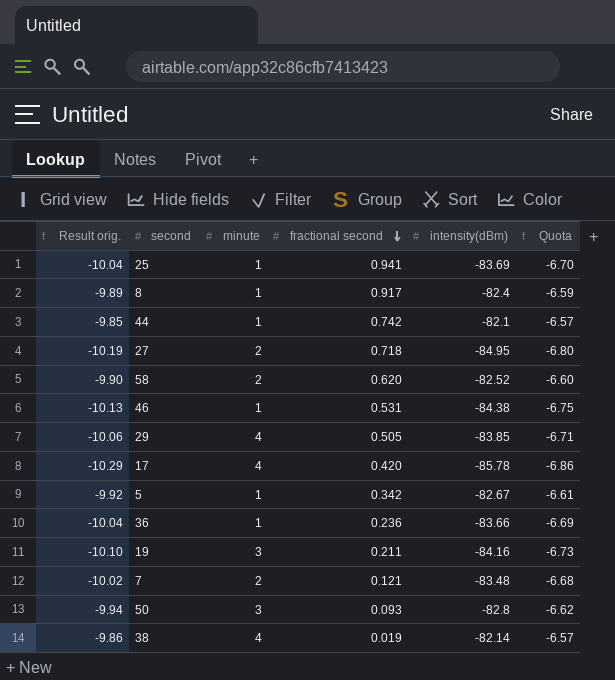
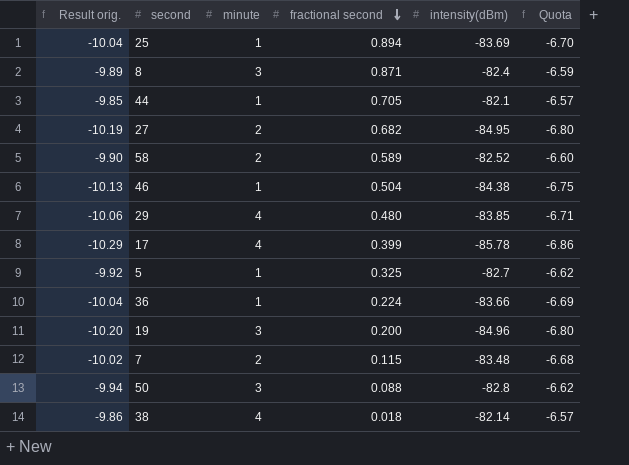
25 | fractional second: 0.941 -> 0.894
8 | minute: 1 -> 3
8 | fractional second: 0.917 -> 0.871
44 | fractional second: 0.742 -> 0.705
27 | fractional second: 0.718 -> 0.682
58 | fractional second: 0.620 -> 0.589
46 | fractional second: 0.531 -> 0.504
29 | fractional second: 0.505 -> 0.480
17 | fractional second: 0.420 -> 0.399
5 | fractional second: 0.342 -> 0.325
5 | intensity(dBm): -82.67 -> -82.7
5 | Quota: -6.61 -> -6.62
36 | fractional second: 0.236 -> 0.224
19 | Result orig.: -10.10 -> -10.20
19 | fractional second: 0.211 -> 0.200
19 | intensity(dBm): -84.16 -> -84.96
19 | Quota: -6.73 -> -6.80
7 | fractional second: 0.121 -> 0.115
50 | fractional second: 0.093 -> 0.088
38 | fractional second: 0.019 -> 0.018

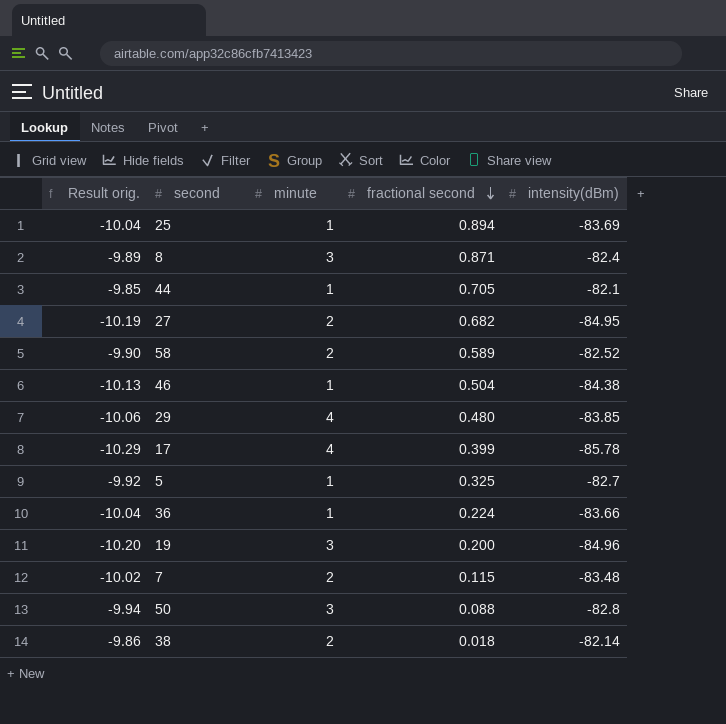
column Quota | formula: [intensity(dBm)] * 0.08 -> none
38 | minute: 4 -> 2

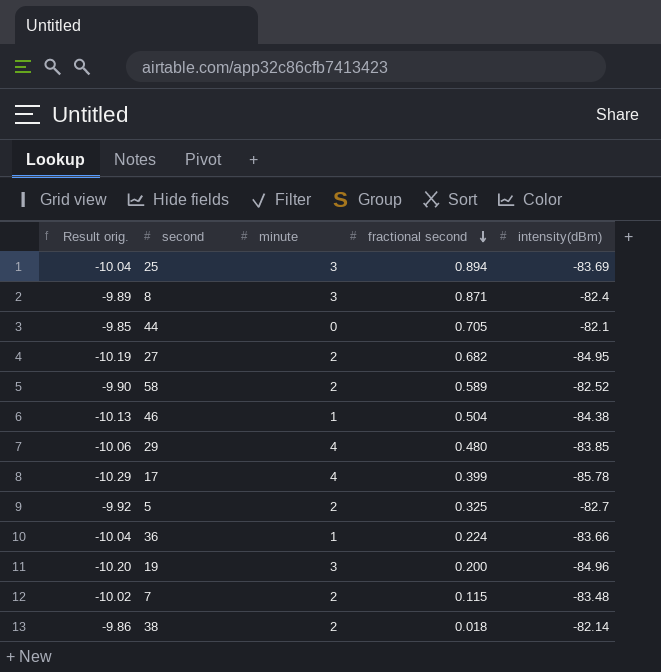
row 50: -9.94 | 3 | 0.088 | -82.8 -> none
25 | minute: 1 -> 3
44 | minute: 1 -> 0
5 | minute: 1 -> 2

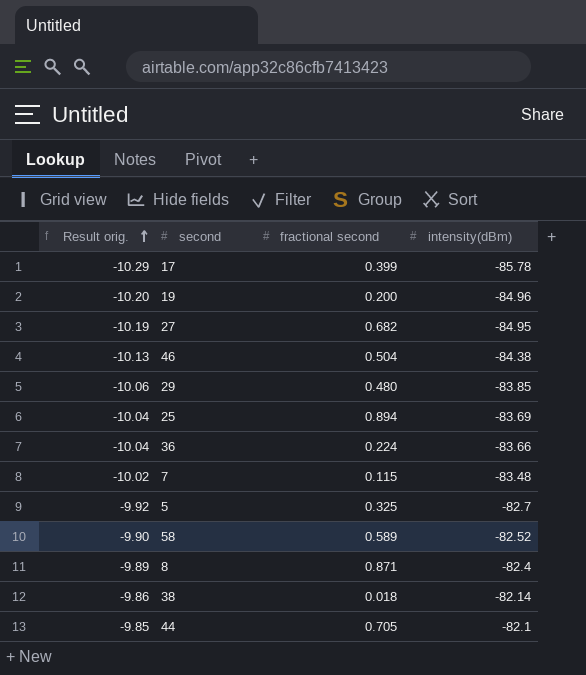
row order: fractional second descending -> Result orig. ascending
column minute | position: 3 -> none

